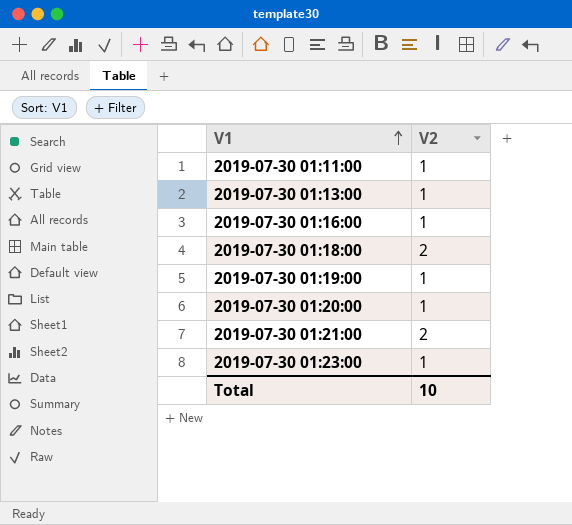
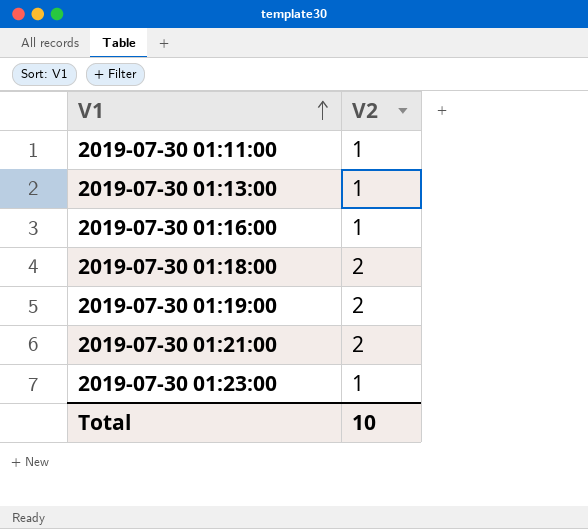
row 2019-07-30 01:20:00: 1 -> none
2019-07-30 01:19:00 | V2: 1 -> 2

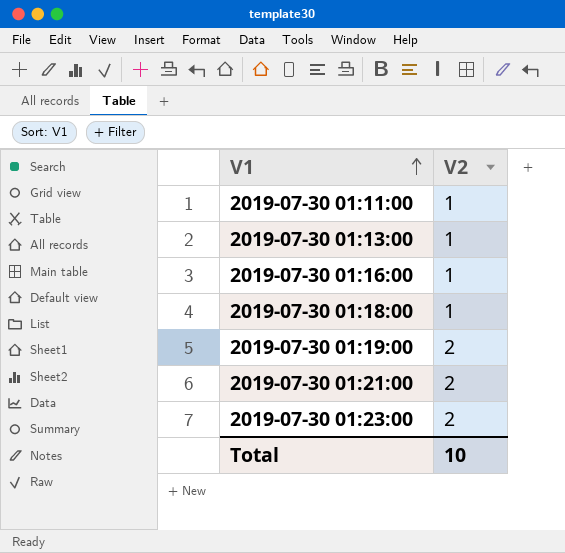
2019-07-30 01:18:00 | V2: 2 -> 1
2019-07-30 01:23:00 | V2: 1 -> 2

